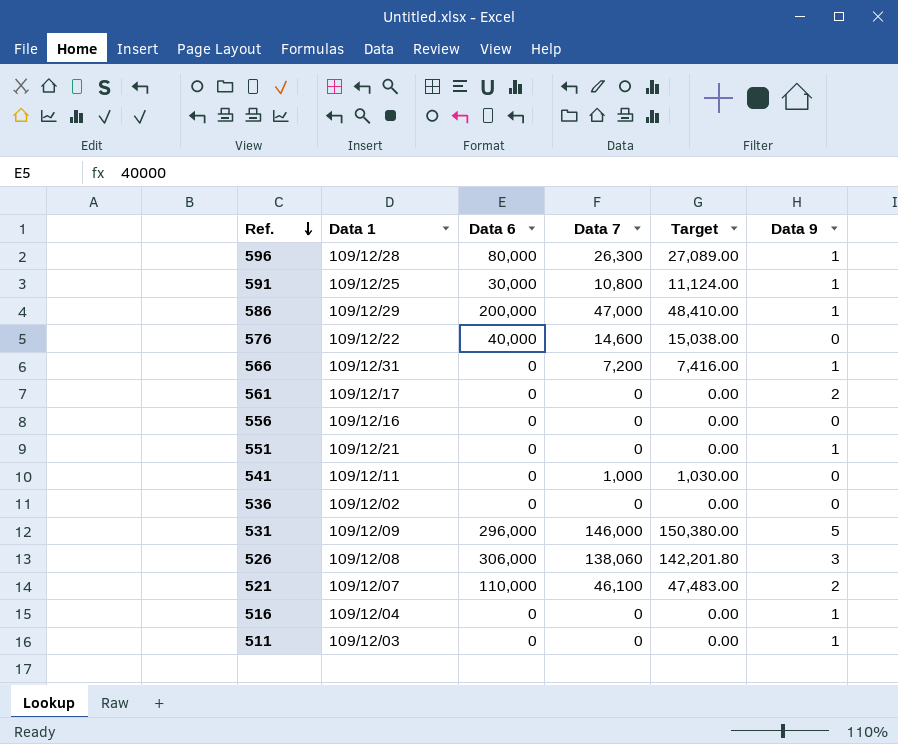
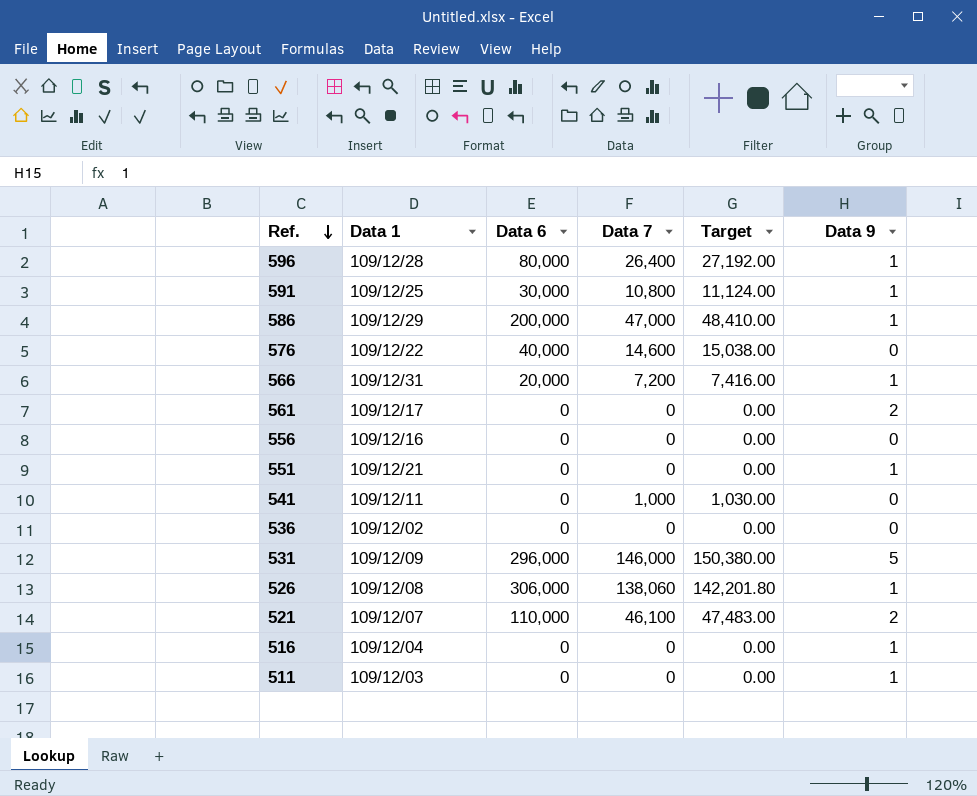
596 | Data 7: 26,300 -> 26,400
596 | Target: 27,089.00 -> 27,192.00
566 | Data 6: 0 -> 20,000
526 | Data 9: 3 -> 1

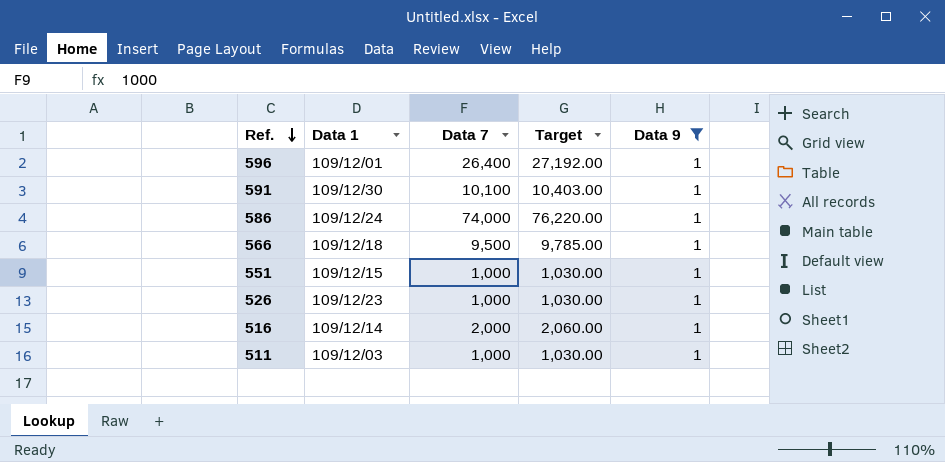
filter: none -> Data 9 = 1
column Data 6 | position: 3 -> none
596 | Data 1: 109/12/28 -> 109/12/01
591 | Data 1: 109/12/25 -> 109/12/30
591 | Data 7: 10,800 -> 10,100
591 | Target: 11,124.00 -> 10,403.00
586 | Data 1: 109/12/29 -> 109/12/24
586 | Data 7: 47,000 -> 74,000
586 | Target: 48,410.00 -> 76,220.00
566 | Data 1: 109/12/31 -> 109/12/18
566 | Data 7: 7,200 -> 9,500
566 | Target: 7,416.00 -> 9,785.00
551 | Data 1: 109/12/21 -> 109/12/15
551 | Data 7: 0 -> 1,000
551 | Target: 0.00 -> 1,030.00
526 | Data 1: 109/12/08 -> 109/12/23
526 | Data 7: 138,060 -> 1,000
526 | Target: 142,201.80 -> 1,030.00
516 | Data 1: 109/12/04 -> 109/12/14
516 | Data 7: 0 -> 2,000
516 | Target: 0.00 -> 2,060.00
511 | Data 7: 0 -> 1,000
511 | Target: 0.00 -> 1,030.00

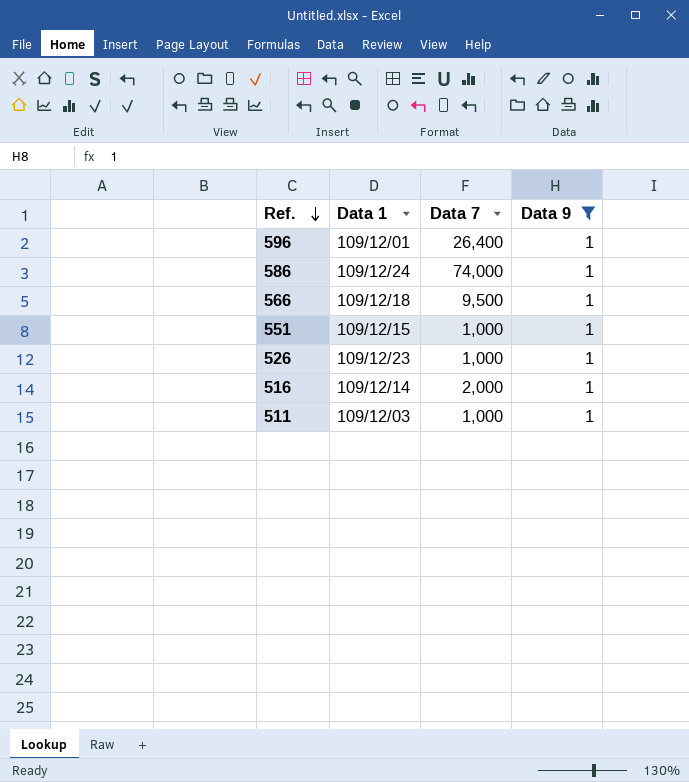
column Target | formula: [Data 7] * 1.03 -> none
row 591: 109/12/30 | 10,100 | 10,403.00 | 1 -> none

